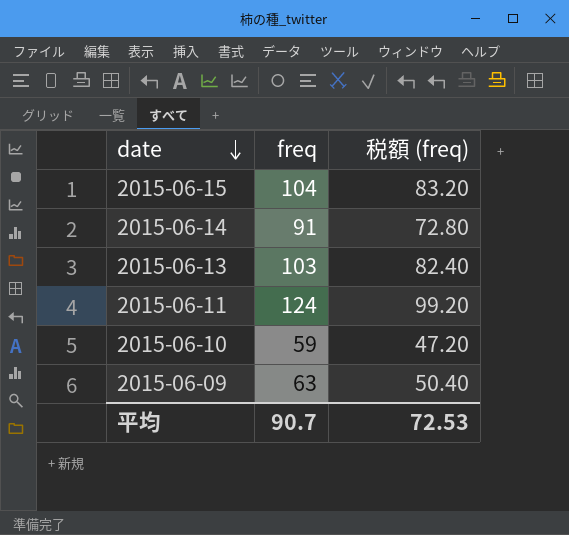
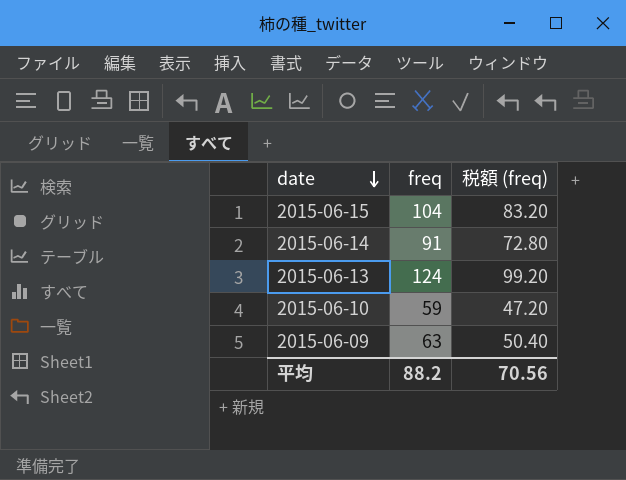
row 2015-06-11: 124 | 99.20 -> none
2015-06-13 | freq: 103 -> 124
2015-06-13 | 税額 (freq): 82.40 -> 99.20
平均 | freq: 90.7 -> 88.2
平均 | 税額 (freq): 72.53 -> 70.56

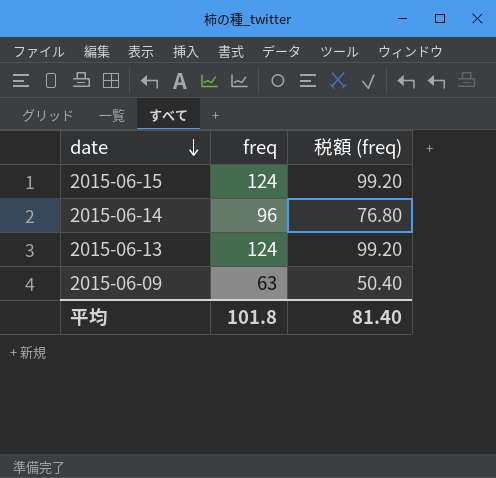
row 2015-06-10: 59 | 47.20 -> none
2015-06-15 | freq: 104 -> 124
2015-06-15 | 税額 (freq): 83.20 -> 99.20
2015-06-14 | freq: 91 -> 96
2015-06-14 | 税額 (freq): 72.80 -> 76.80
平均 | freq: 88.2 -> 101.8
平均 | 税額 (freq): 70.56 -> 81.40

